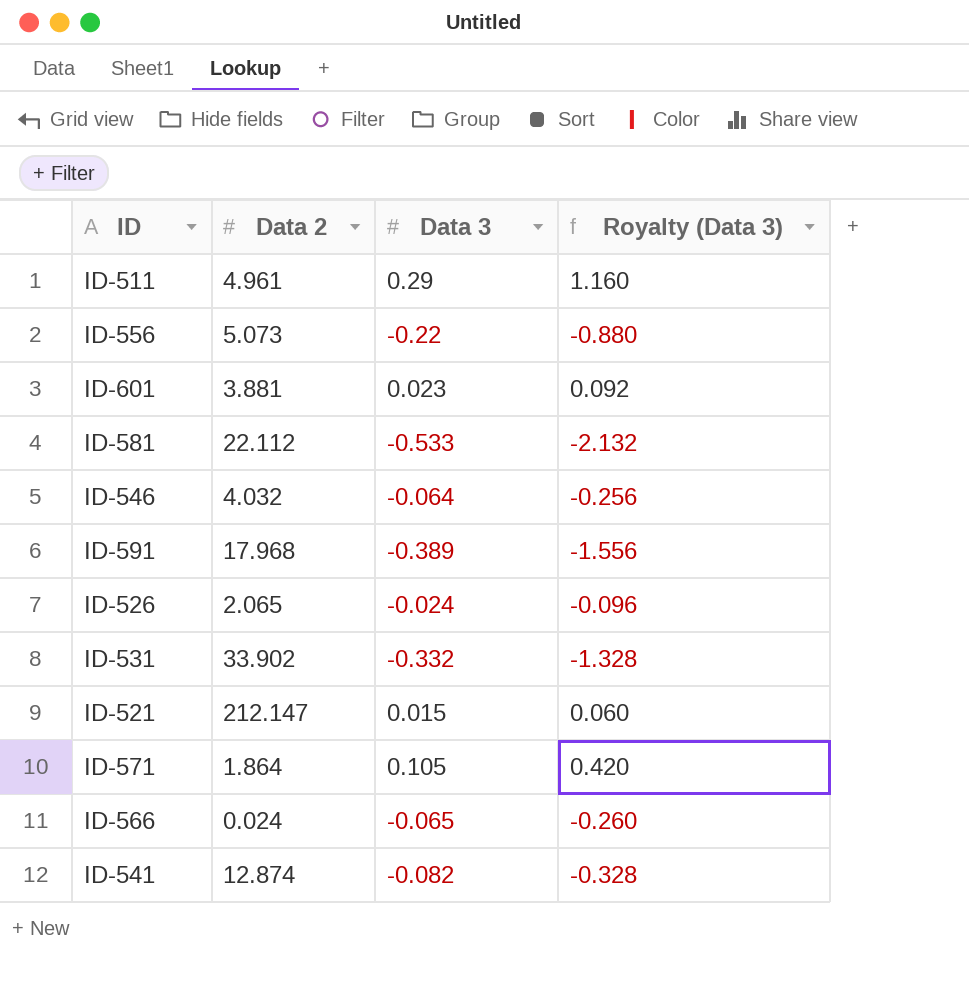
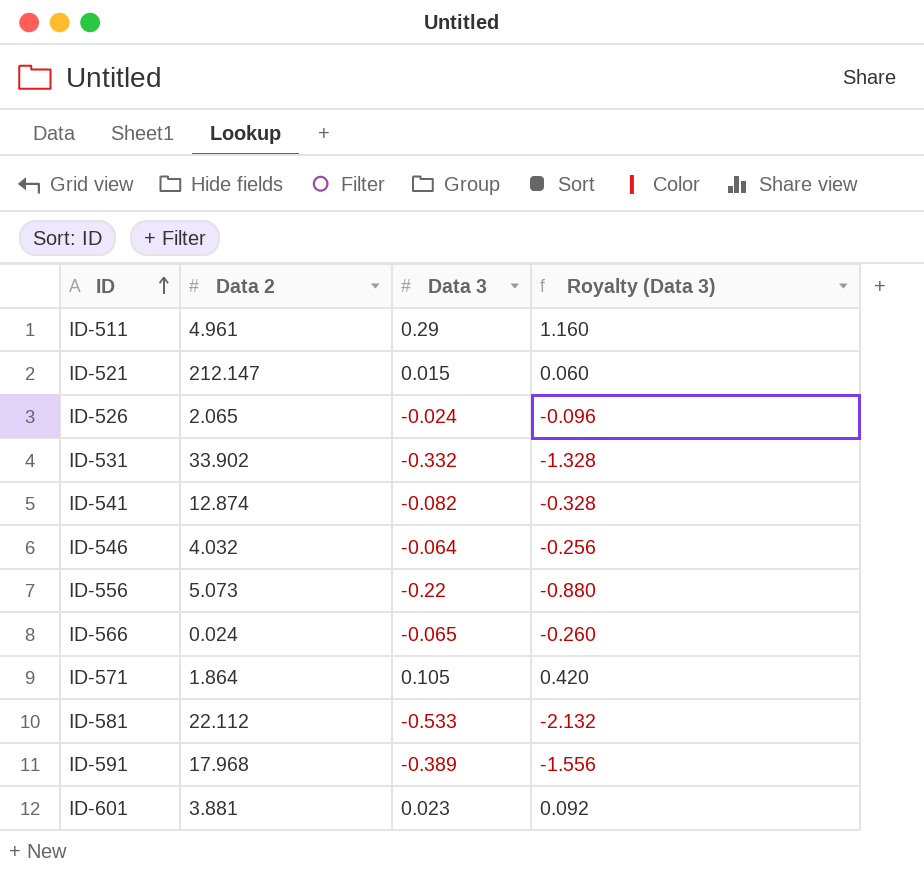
row order: none -> ID ascending

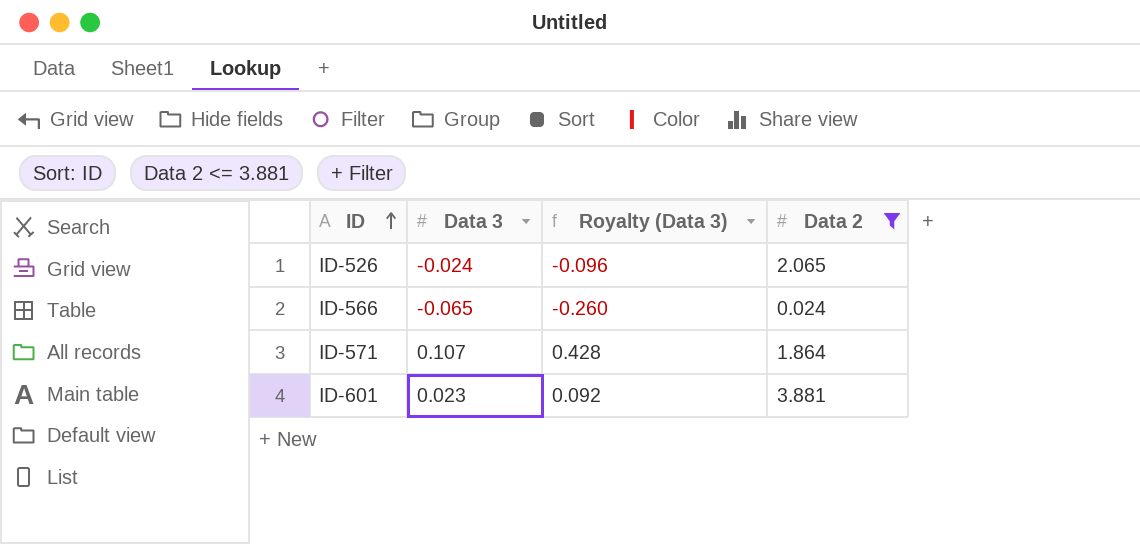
filter: none -> Data 2 <= 3.881
column Data 2 | position: 2 -> 4
ID-571 | Data 3: 0.105 -> 0.107
ID-571 | Royalty (Data 3): 0.420 -> 0.428

